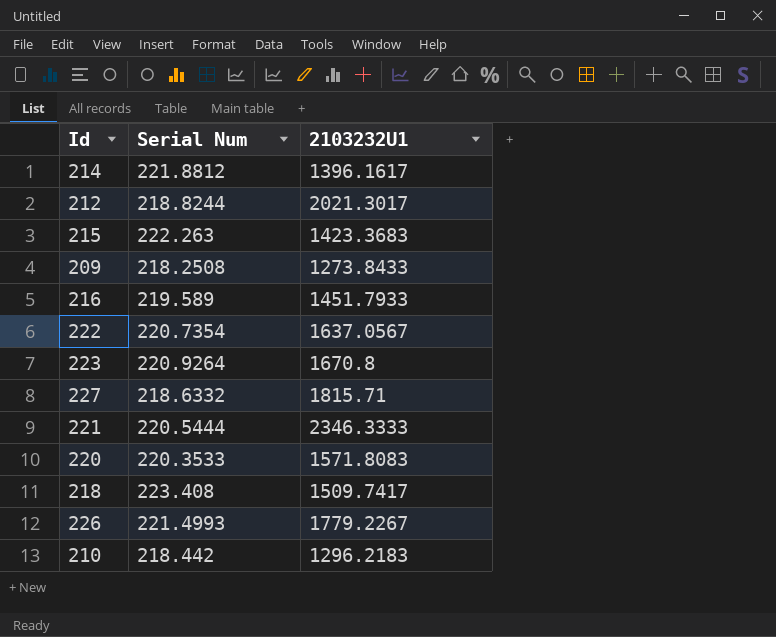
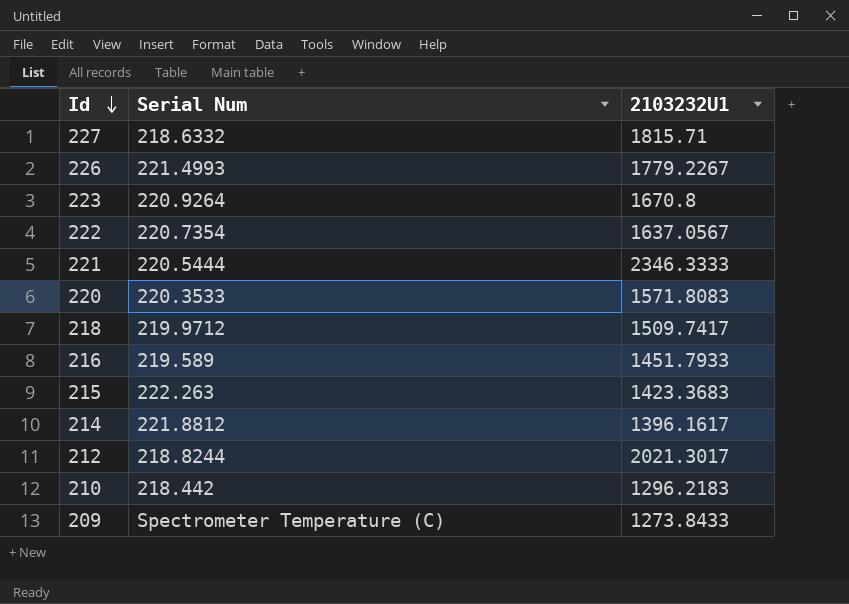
row order: none -> Id descending
218 | Serial Num: 223.408 -> 219.9712
209 | Serial Num: 218.2508 -> Spectrometer Temperature (C)

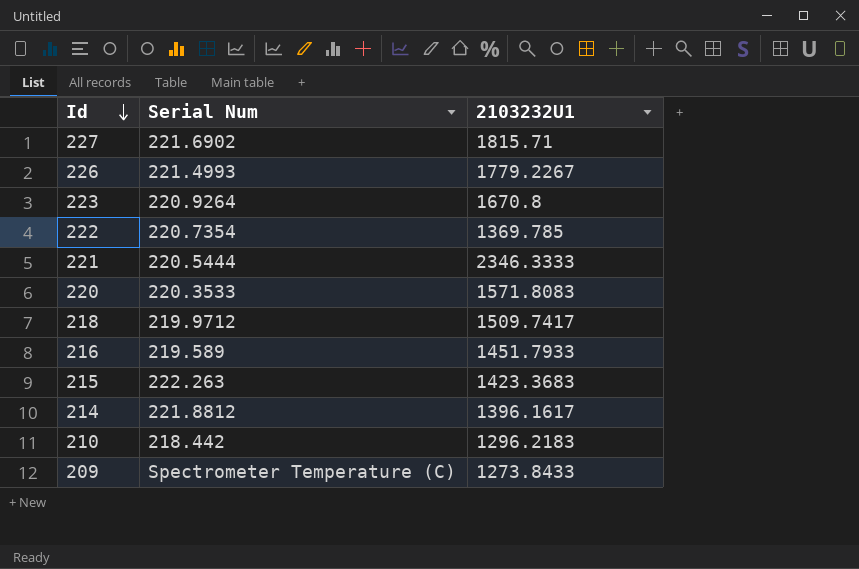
row 212: 218.8244 | 2021.3017 -> none
227 | Serial Num: 218.6332 -> 221.6902
222 | 2103232U1: 1637.0567 -> 1369.785

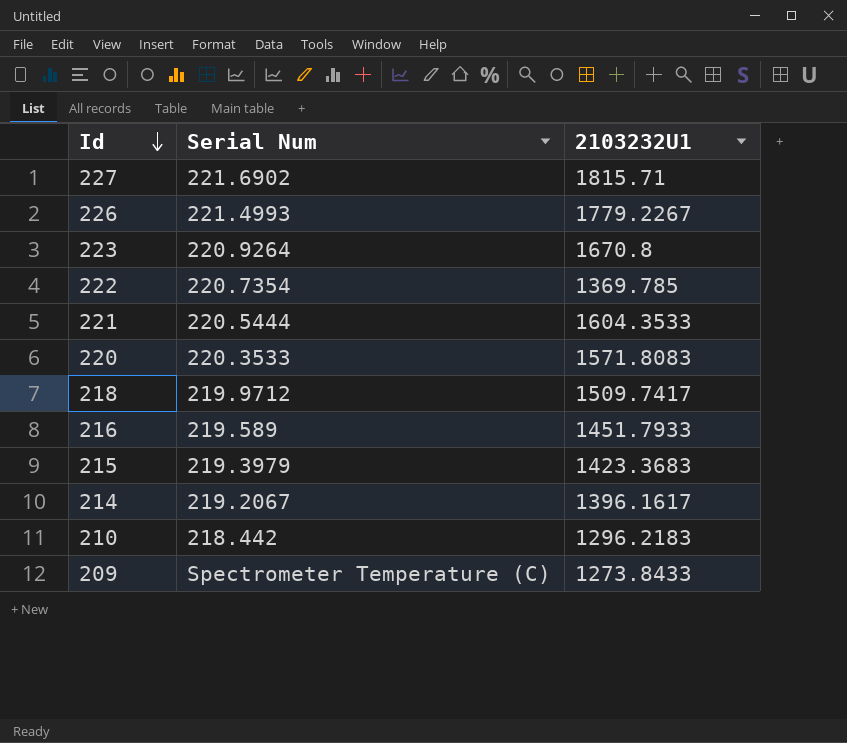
221 | 2103232U1: 2346.3333 -> 1604.3533
215 | Serial Num: 222.263 -> 219.3979
214 | Serial Num: 221.8812 -> 219.2067

